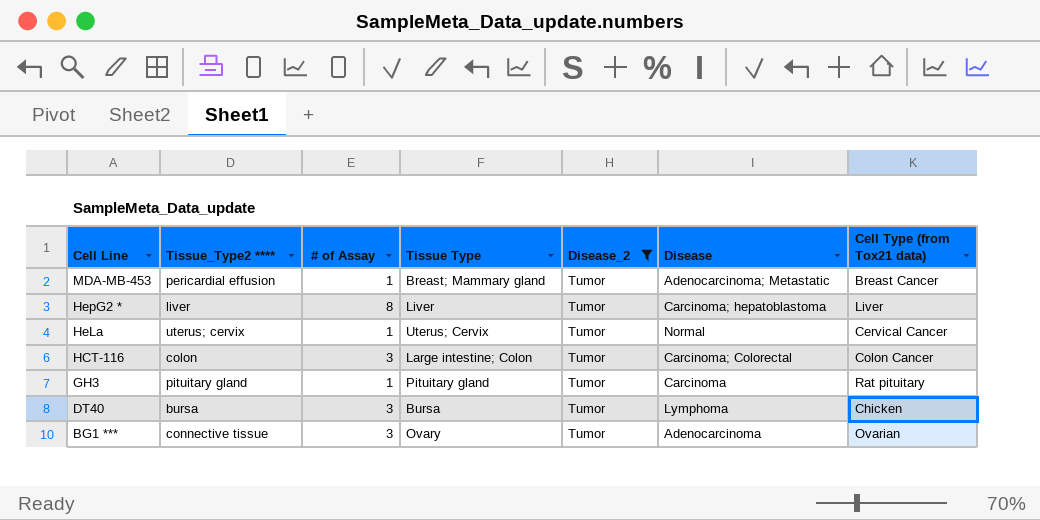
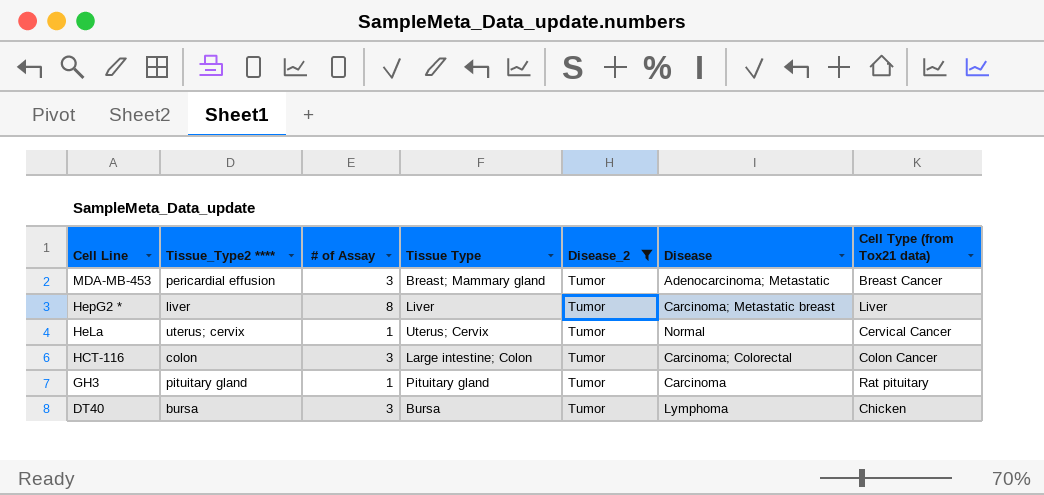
row BG1 ***: connective tissue | 3 | Ovary | Tumor | Adenocarcinoma | Ovarian -> none
MDA-MB-453 | # of Assay: 1 -> 3
HepG2 * | Disease: Carcinoma; hepatoblastoma -> Carcinoma; Metastatic breast

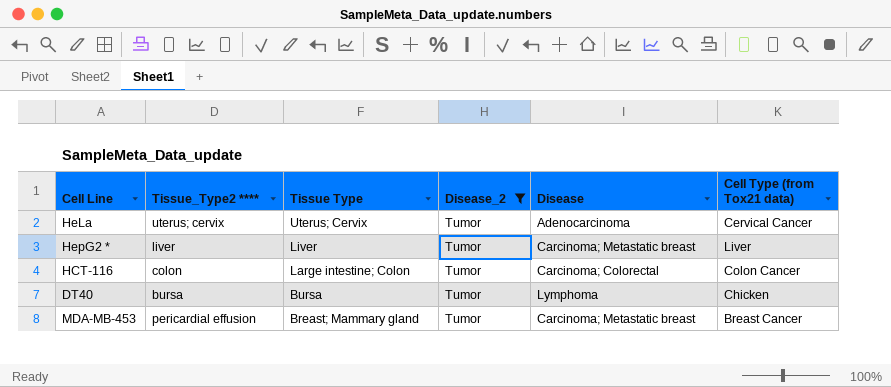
row order: Cell Line descending -> Tissue Type descending
column # of Assay | position: 3 -> none
row GH3: pituitary gland | 1 | Pituitary gland | Tumor | Carcinoma | Rat pituitary -> none
HeLa | Disease: Normal -> Adenocarcinoma
MDA-MB-453 | Disease: Adenocarcinoma; Metastatic -> Carcinoma; Metastatic breast

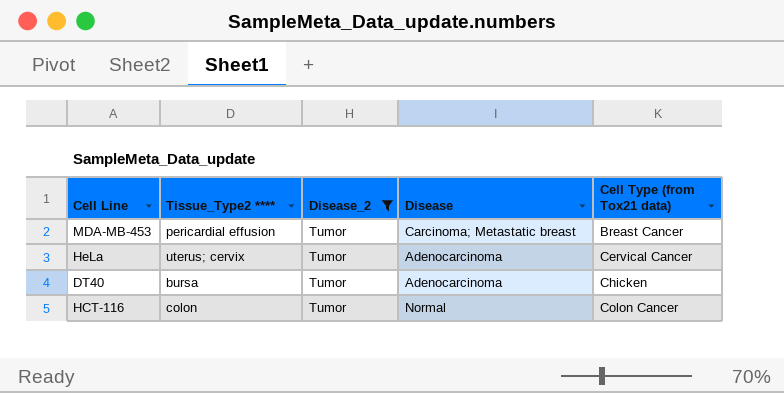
row order: Tissue Type descending -> Cell Type (from Tox21 data) ascending
column Tissue Type | position: 3 -> none
row HepG2 *: liver | Liver | Tumor | Carcinoma; Metastatic breast | Liver -> none
DT40 | Disease: Lymphoma -> Adenocarcinoma
HCT-116 | Disease: Carcinoma; Colorectal -> Normal

